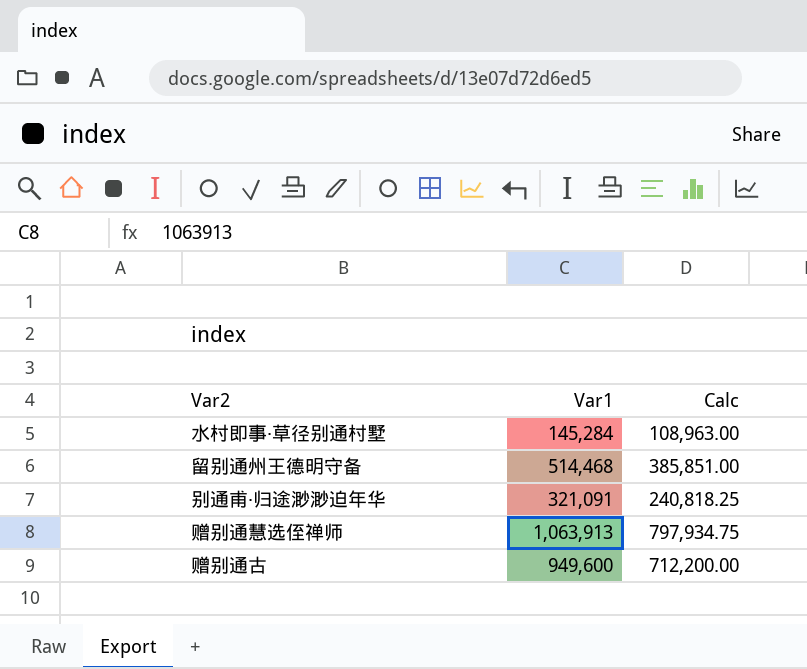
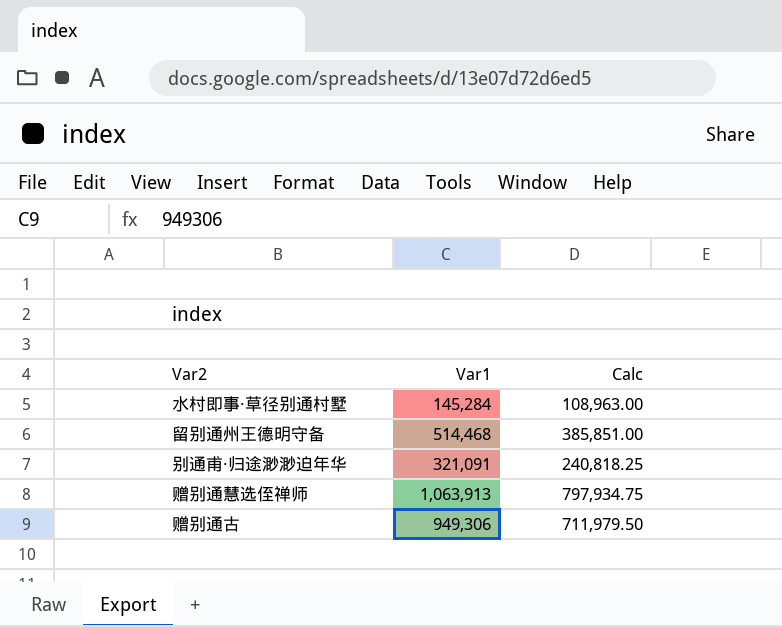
赠别通古 | Var1: 949,600 -> 949,306
赠别通古 | Calc: 712,200.00 -> 711,979.50

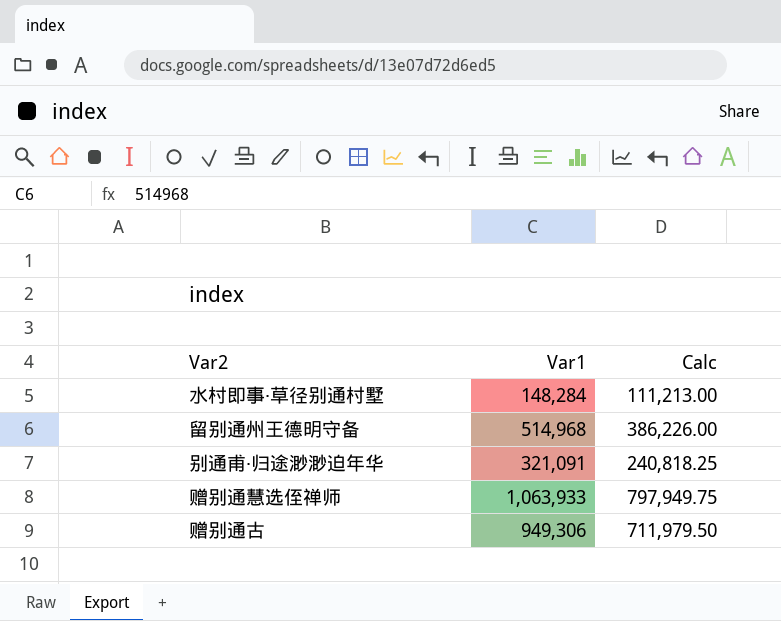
水村即事·草径别通村墅 | Var1: 145,284 -> 148,284
水村即事·草径别通村墅 | Calc: 108,963.00 -> 111,213.00
留别通州王德明守备 | Var1: 514,468 -> 514,968
留别通州王德明守备 | Calc: 385,851.00 -> 386,226.00
赠别通慧选侄禅师 | Var1: 1,063,913 -> 1,063,933
赠别通慧选侄禅师 | Calc: 797,934.75 -> 797,949.75

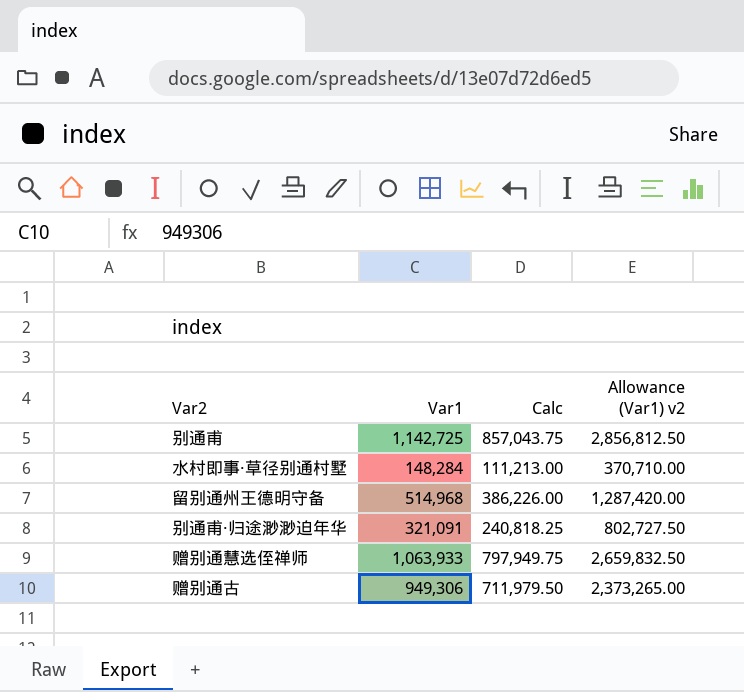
column Allowance (Var1) v2 | formula: none -> [Var1] * 2.5
row 别通甫: none -> 1,142,725 | 857,043.75 | 2,856,812.50

